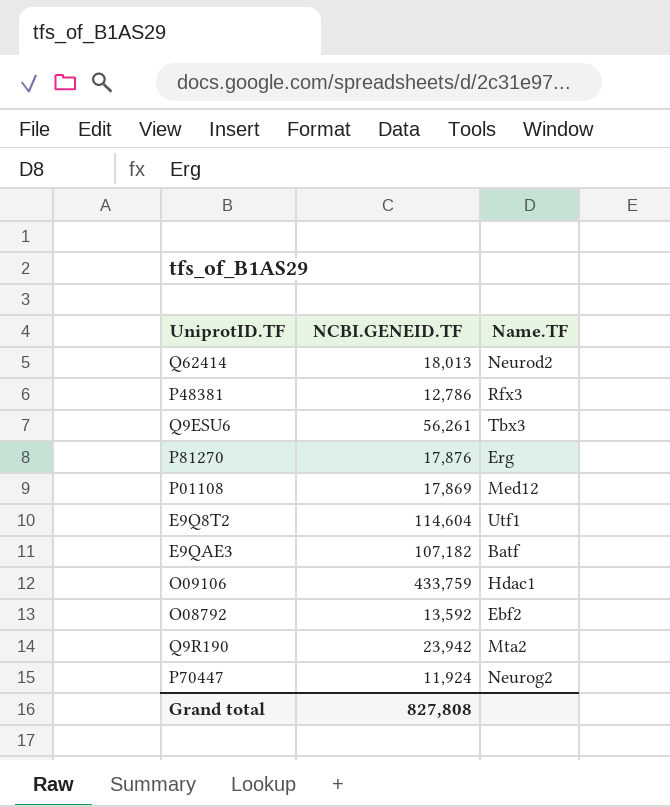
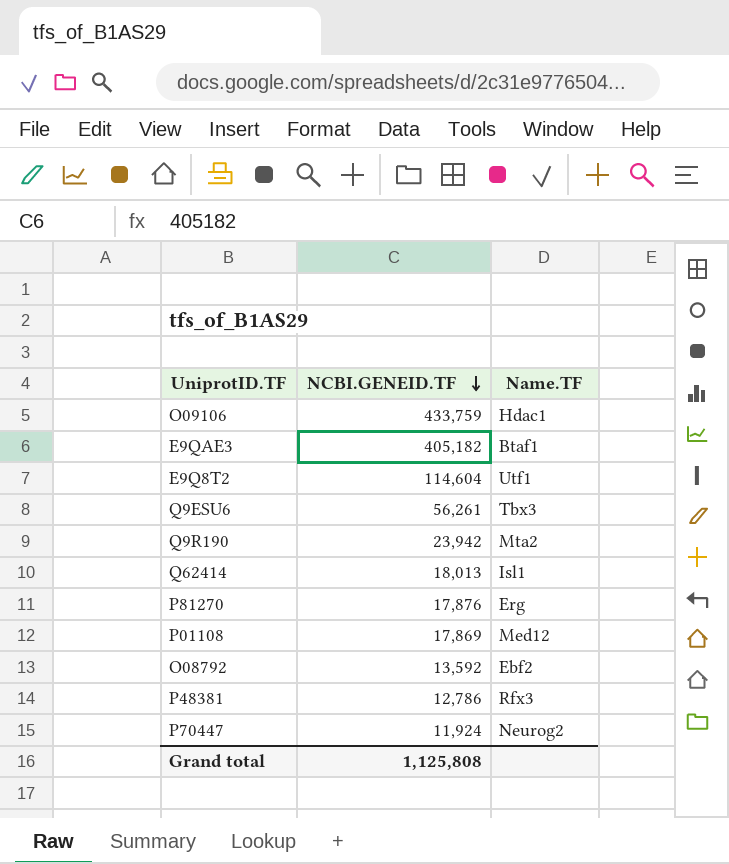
row order: none -> NCBI.GENEID.TF descending
E9QAE3 | NCBI.GENEID.TF: 107,182 -> 405,182
E9QAE3 | Name.TF: Batf -> Btaf1
Q62414 | Name.TF: Neurod2 -> Isl1
Grand total | NCBI.GENEID.TF: 827,808 -> 1,125,808

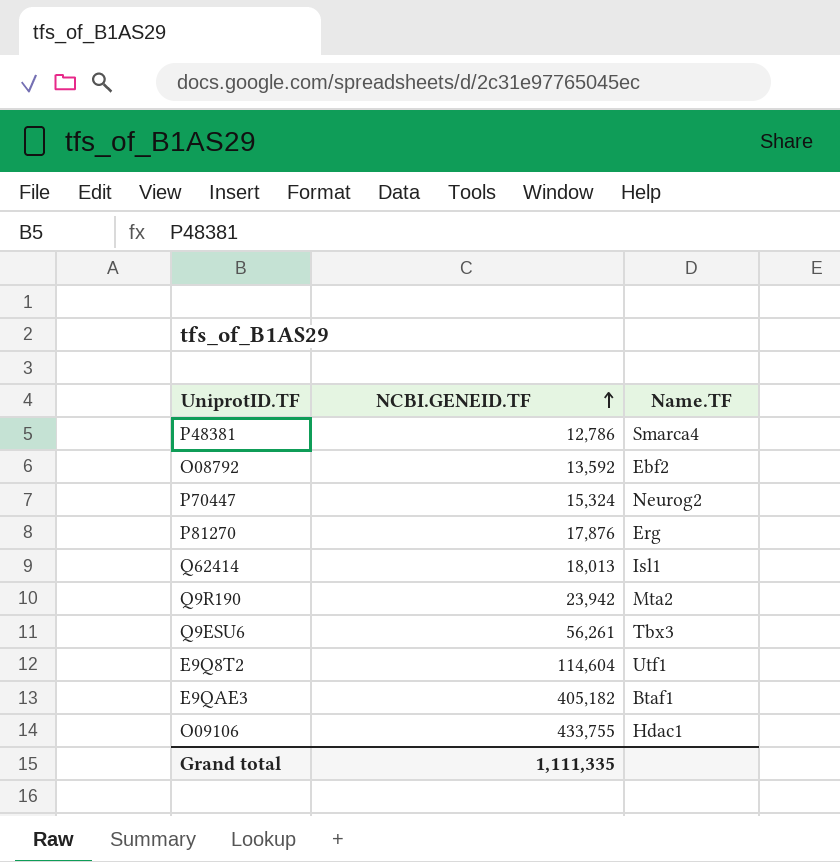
row order: NCBI.GENEID.TF descending -> NCBI.GENEID.TF ascending
row P01108: 17,869 | Med12 -> none
P48381 | Name.TF: Rfx3 -> Smarca4
P70447 | NCBI.GENEID.TF: 11,924 -> 15,324
O09106 | NCBI.GENEID.TF: 433,759 -> 433,755
Grand total | NCBI.GENEID.TF: 1,125,808 -> 1,111,335

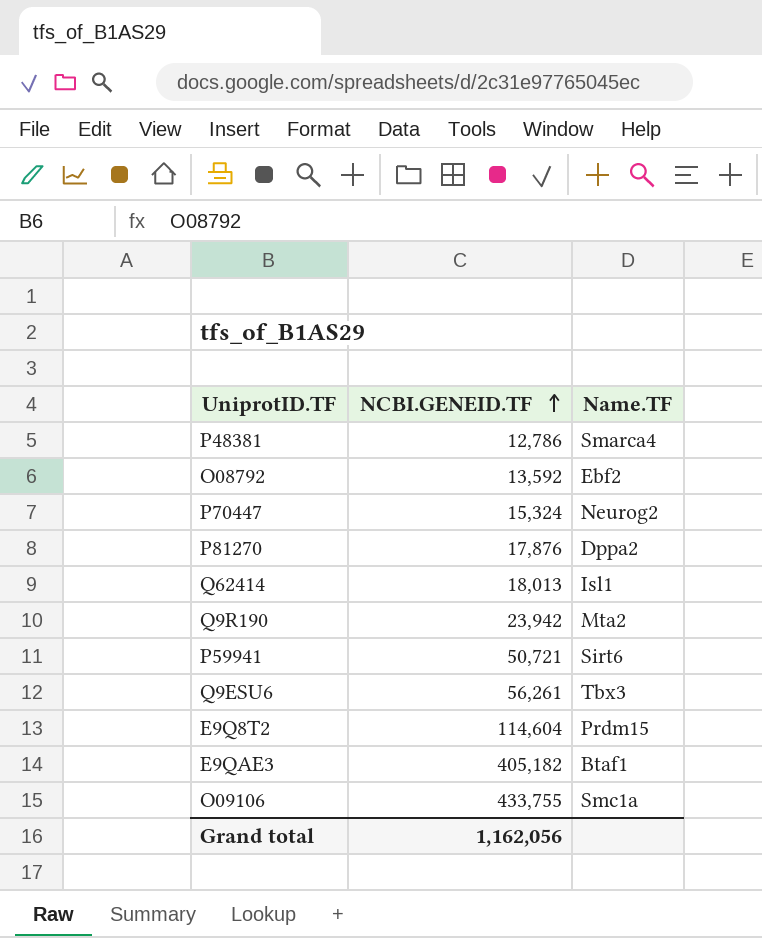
P81270 | Name.TF: Erg -> Dppa2
row P59941: none -> 50,721 | Sirt6
E9Q8T2 | Name.TF: Utf1 -> Prdm15
O09106 | Name.TF: Hdac1 -> Smc1a
Grand total | NCBI.GENEID.TF: 1,111,335 -> 1,162,056

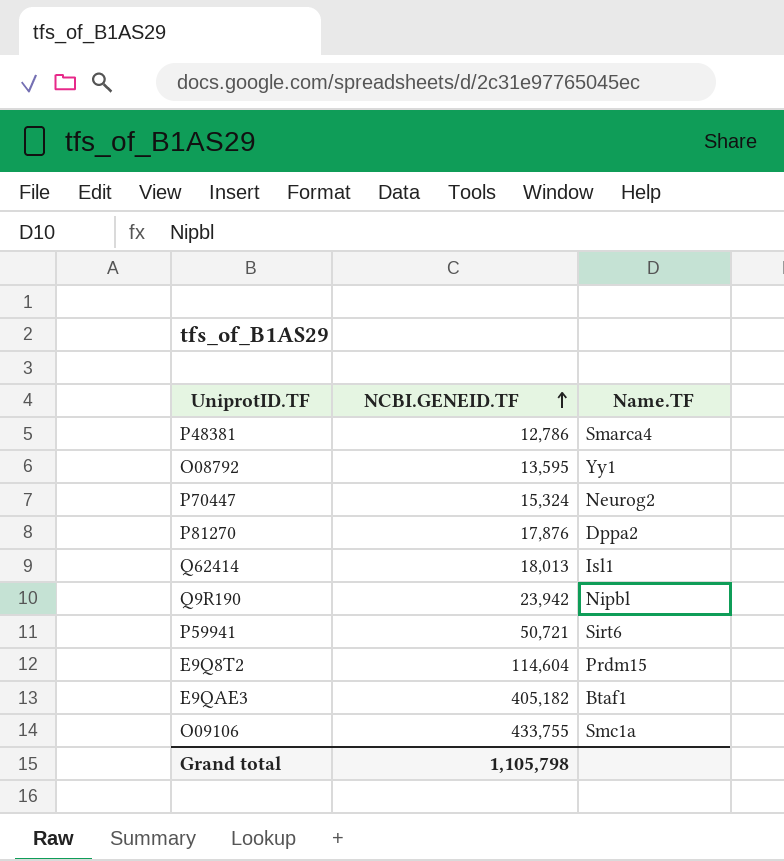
row Q9ESU6: 56,261 | Tbx3 -> none
O08792 | NCBI.GENEID.TF: 13,592 -> 13,595
O08792 | Name.TF: Ebf2 -> Yy1
Q9R190 | Name.TF: Mta2 -> Nipbl
Grand total | NCBI.GENEID.TF: 1,162,056 -> 1,105,798

